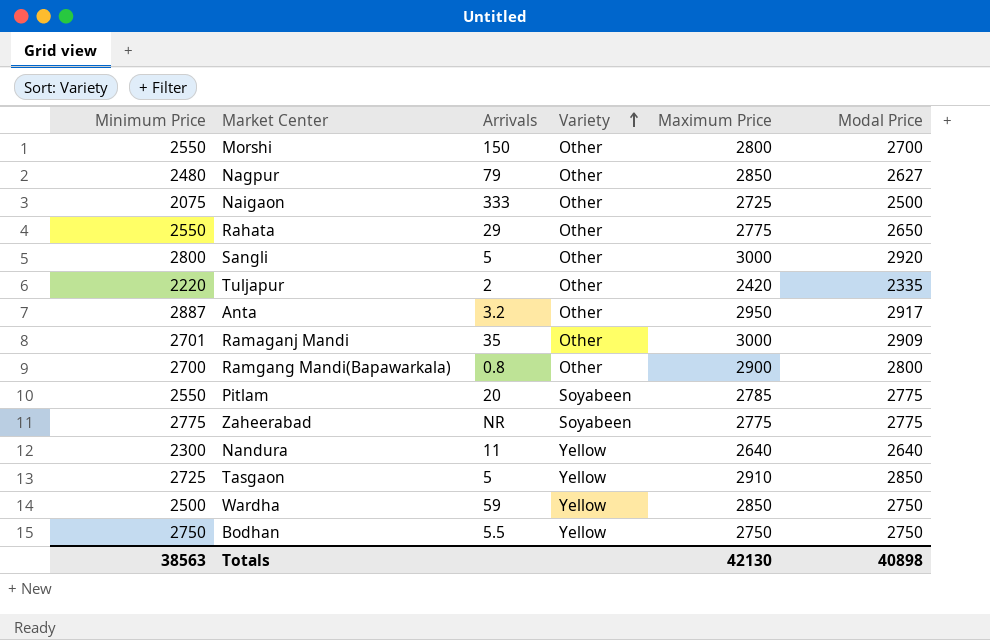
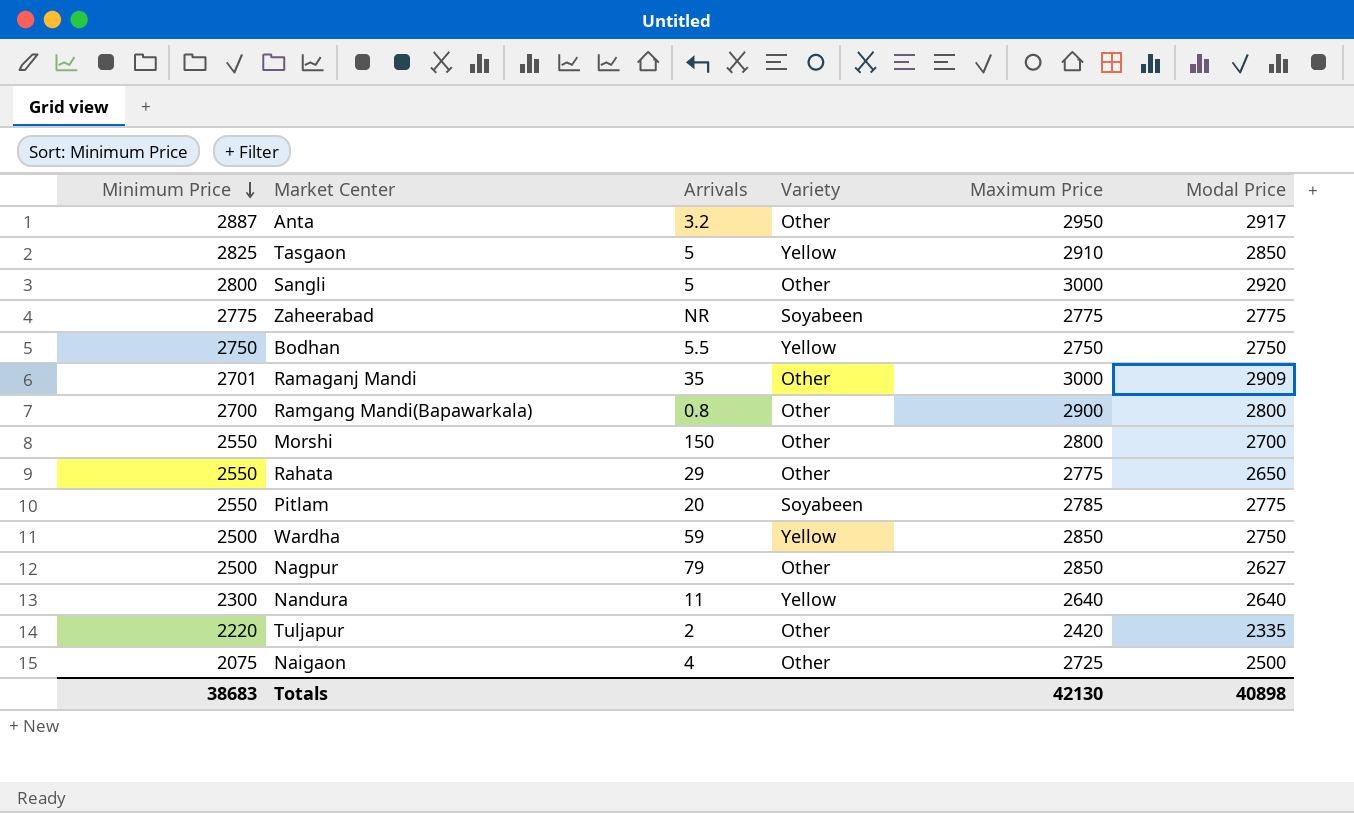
row order: Variety ascending -> Minimum Price descending
Tasgaon | Minimum Price: 2725 -> 2825
Nagpur | Minimum Price: 2480 -> 2500
Naigaon | Arrivals: 333 -> 4
Totals | Minimum Price: 38563 -> 38683

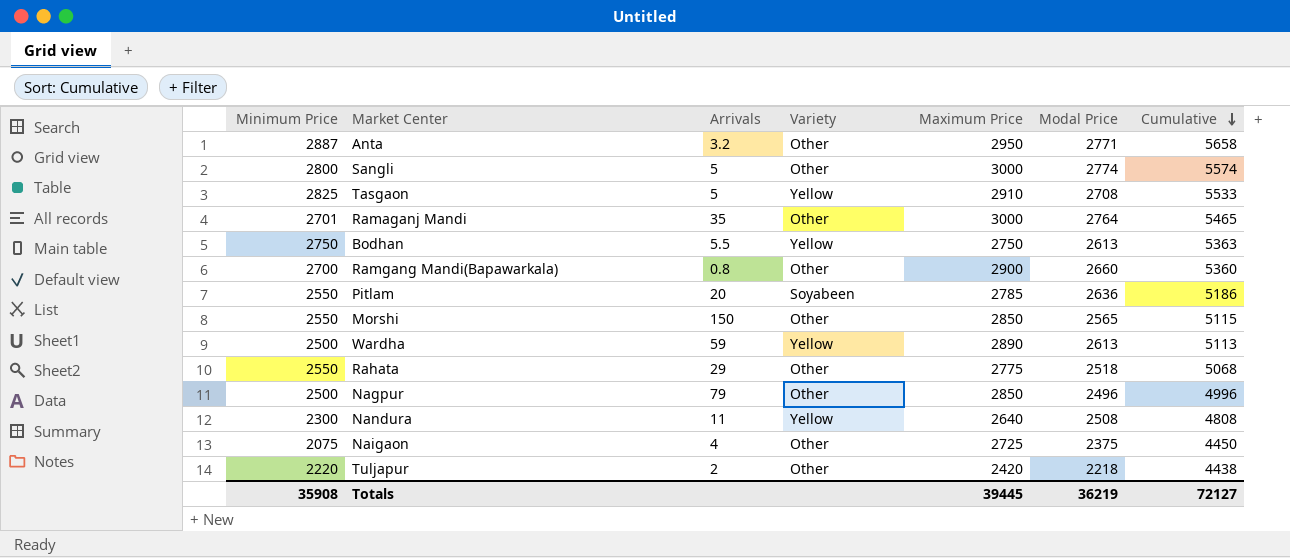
row order: Minimum Price descending -> Cumulative descending
column Cumulative | formula: none -> [Minimum Price] + [Modal Price]
row Zaheerabad: 2775 | NR | Soyabeen | 2775 | 2775 -> none
Anta | Modal Price: 2917 -> 2771
Sangli | Modal Price: 2920 -> 2774
Tasgaon | Modal Price: 2850 -> 2708
Ramaganj Mandi | Modal Price: 2909 -> 2764
Bodhan | Modal Price: 2750 -> 2613
Ramgang Mandi(Bapawarkala) | Modal Price: 2800 -> 2660
Pitlam | Modal Price: 2775 -> 2636
Morshi | Maximum Price: 2800 -> 2850
Morshi | Modal Price: 2700 -> 2565
Wardha | Maximum Price: 2850 -> 2890
Wardha | Modal Price: 2750 -> 2613
Rahata | Modal Price: 2650 -> 2518
Nagpur | Modal Price: 2627 -> 2496
Nandura | Modal Price: 2640 -> 2508
Naigaon | Modal Price: 2500 -> 2375
Tuljapur | Modal Price: 2335 -> 2218
Totals | Minimum Price: 38683 -> 35908
Totals | Maximum Price: 42130 -> 39445
Totals | Modal Price: 40898 -> 36219

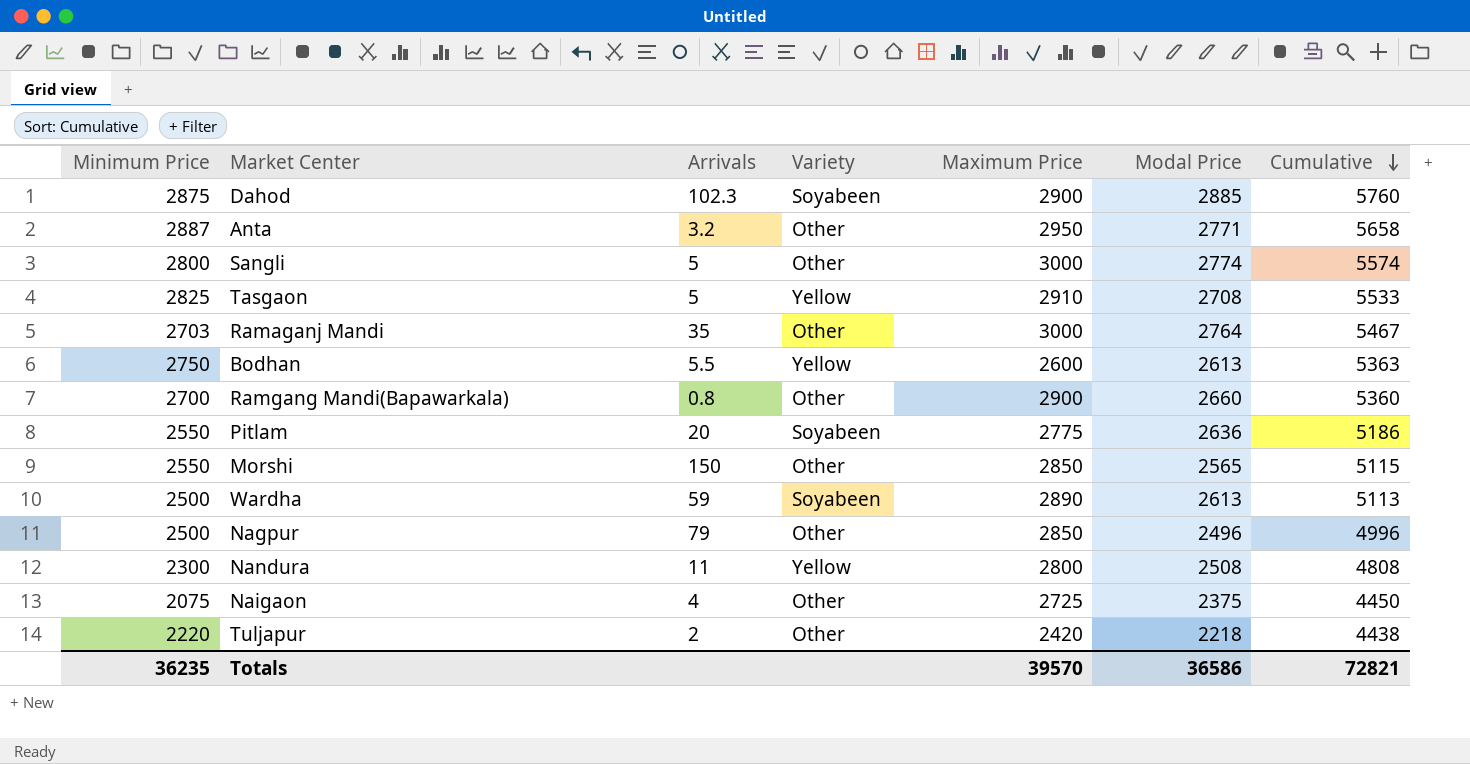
row Rahata: 2550 | 29 | Other | 2775 | 2518 | 5068 -> none
row Dahod: none -> 2875 | 102.3 | Soyabeen | 2900 | 2885 | 5760
Ramaganj Mandi | Minimum Price: 2701 -> 2703
Ramaganj Mandi | Cumulative: 5465 -> 5467
Bodhan | Maximum Price: 2750 -> 2600
Pitlam | Maximum Price: 2785 -> 2775
Wardha | Variety: Yellow -> Soyabeen
Nandura | Maximum Price: 2640 -> 2800
Totals | Minimum Price: 35908 -> 36235
Totals | Maximum Price: 39445 -> 39570
Totals | Modal Price: 36219 -> 36586
Totals | Cumulative: 72127 -> 72821

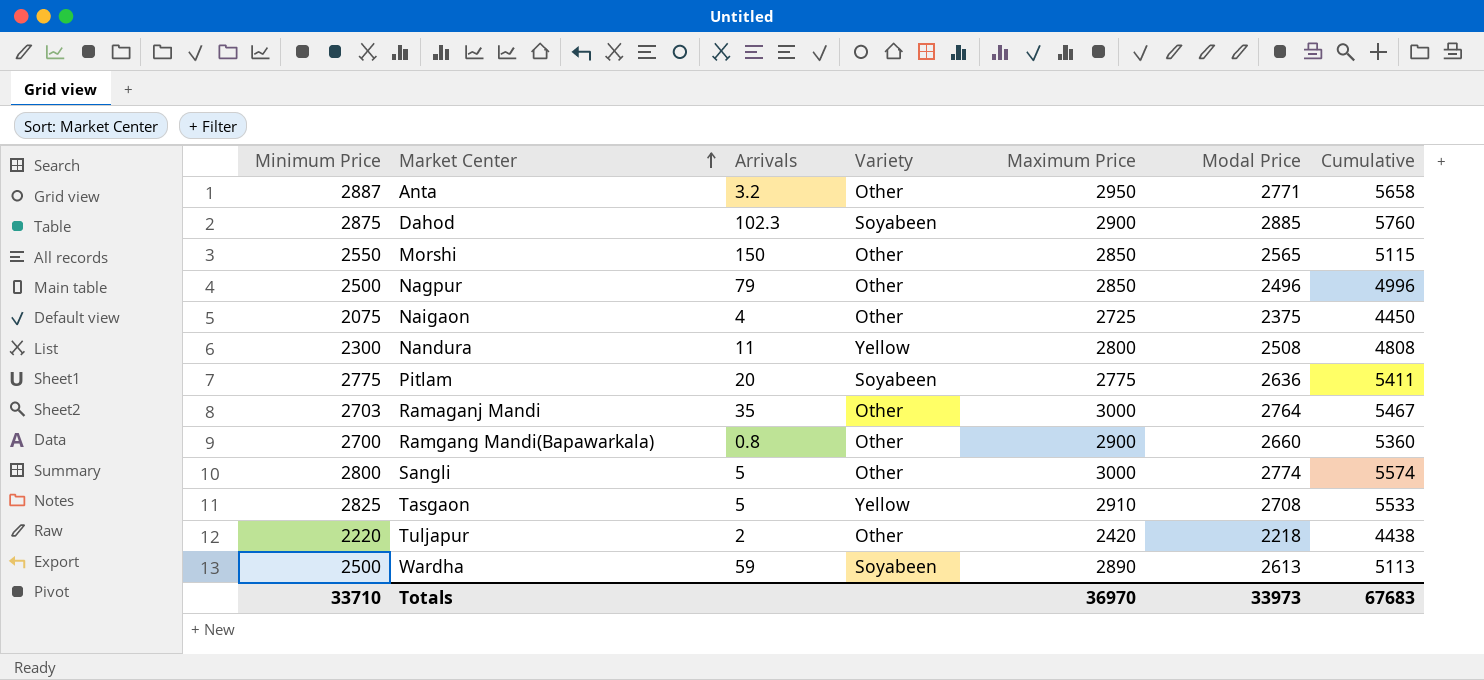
row order: Cumulative descending -> Market Center ascending
row Bodhan: 2750 | 5.5 | Yellow | 2600 | 2613 | 5363 -> none
Pitlam | Minimum Price: 2550 -> 2775
Pitlam | Cumulative: 5186 -> 5411
Totals | Minimum Price: 36235 -> 33710
Totals | Maximum Price: 39570 -> 36970
Totals | Modal Price: 36586 -> 33973
Totals | Cumulative: 72821 -> 67683

